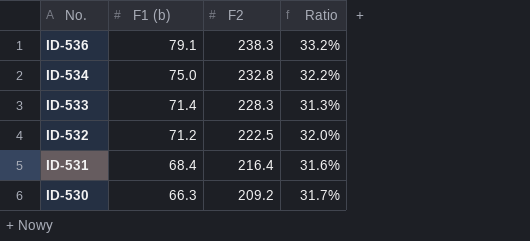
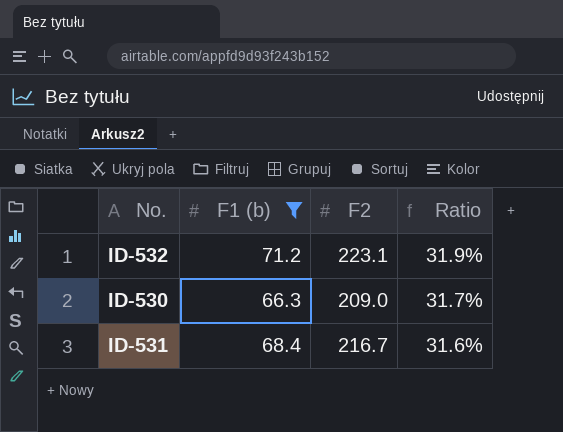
filter: none -> F1 (b) <= 71.2
row order: No. descending -> Ratio descending
ID-532 | F2: 222.5 -> 223.1
ID-532 | Ratio: 32.0% -> 31.9%
ID-530 | F2: 209.2 -> 209.0
ID-531 | F2: 216.4 -> 216.7

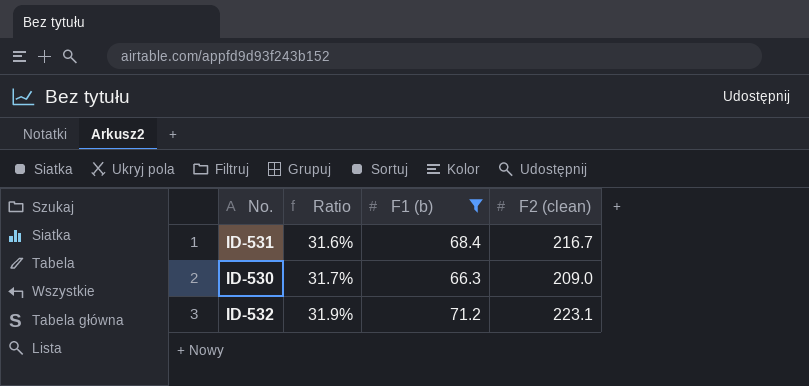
row order: Ratio descending -> Ratio ascending
column Ratio | position: 4 -> 2
column name: F2 -> F2 (clean)

